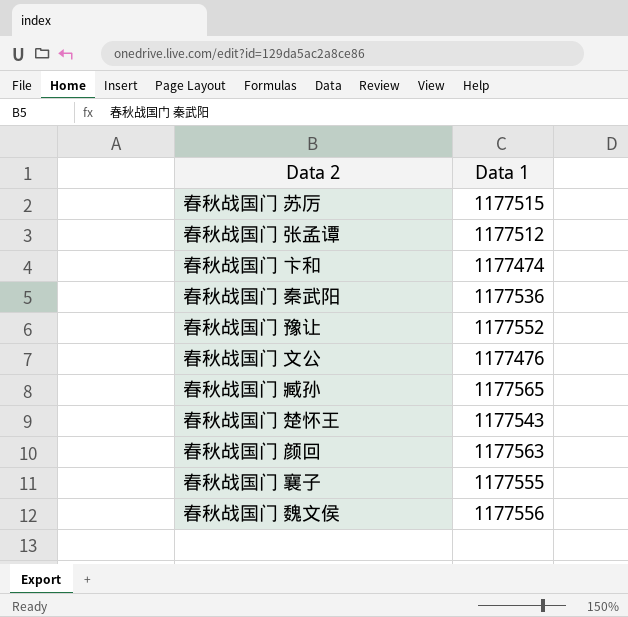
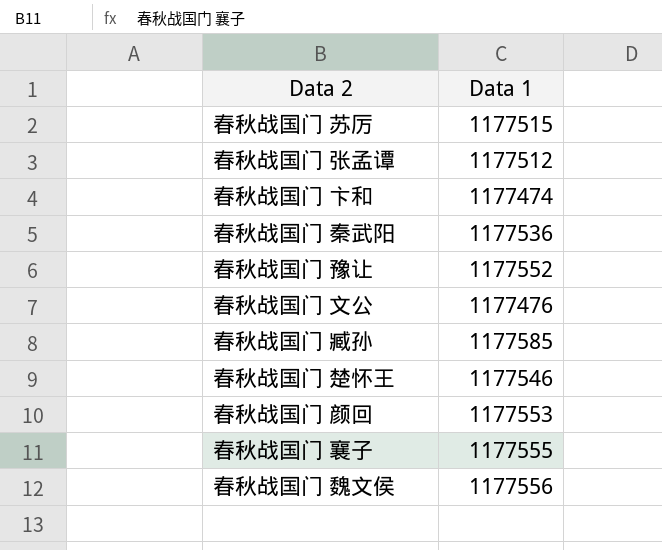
春秋战国门 臧孙 | Data 1: 1177565 -> 1177585
春秋战国门 楚怀王 | Data 1: 1177543 -> 1177546
春秋战国门 颜回 | Data 1: 1177563 -> 1177553

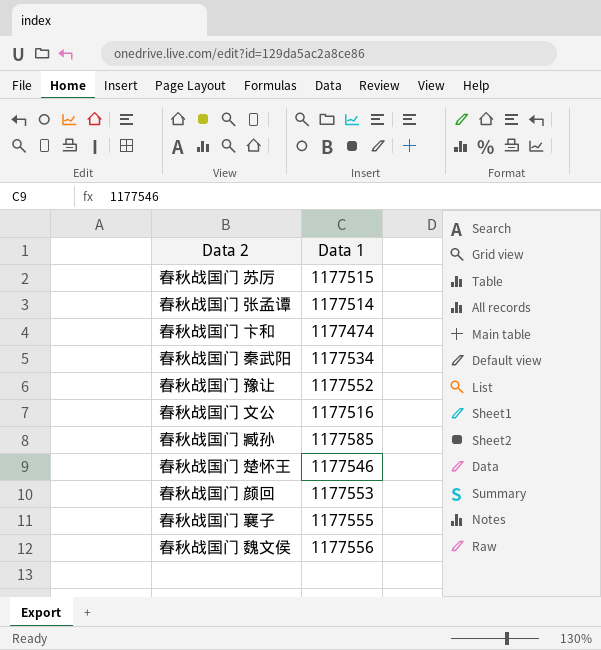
春秋战国门 张孟谭 | Data 1: 1177512 -> 1177514
春秋战国门 秦武阳 | Data 1: 1177536 -> 1177534
春秋战国门 文公 | Data 1: 1177476 -> 1177516

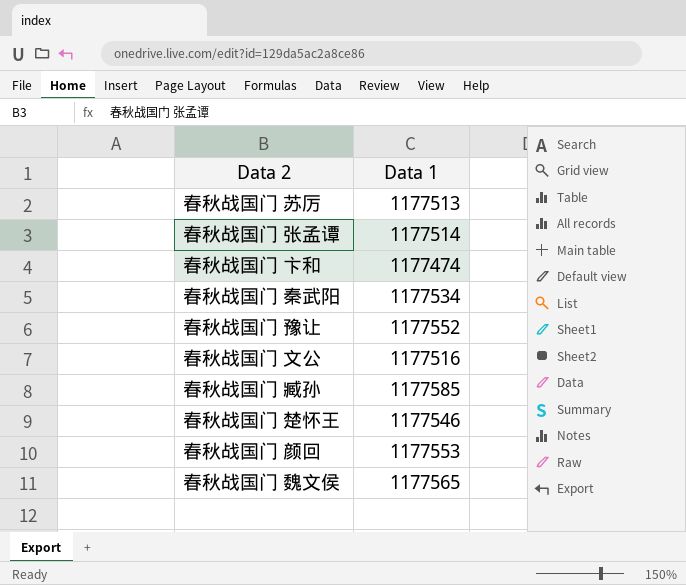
row 春秋战国门 襄子: 1177555 -> none
春秋战国门 苏厉 | Data 1: 1177515 -> 1177513
春秋战国门 魏文侯 | Data 1: 1177556 -> 1177565

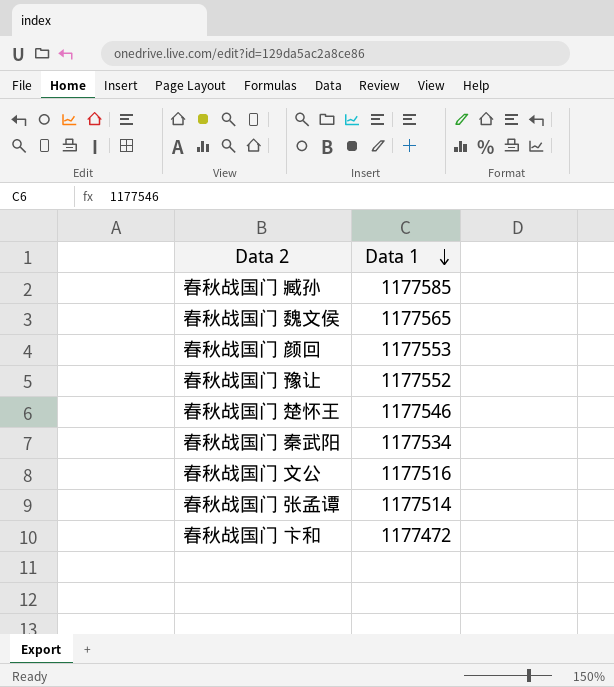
row order: none -> Data 1 descending
row 春秋战国门 苏厉: 1177513 -> none
春秋战国门 卞和 | Data 1: 1177474 -> 1177472

